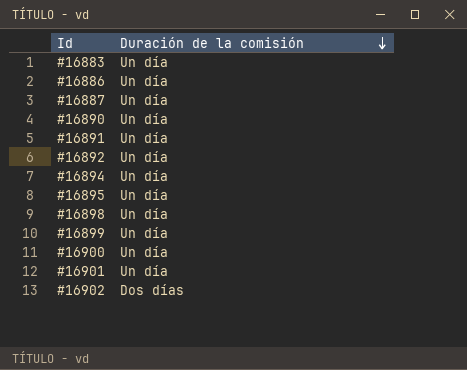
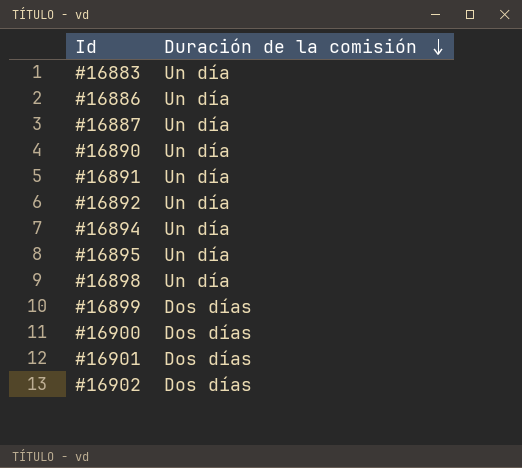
#16899 | Duración de la comisión: Un día -> Dos días
#16900 | Duración de la comisión: Un día -> Dos días
#16901 | Duración de la comisión: Un día -> Dos días

